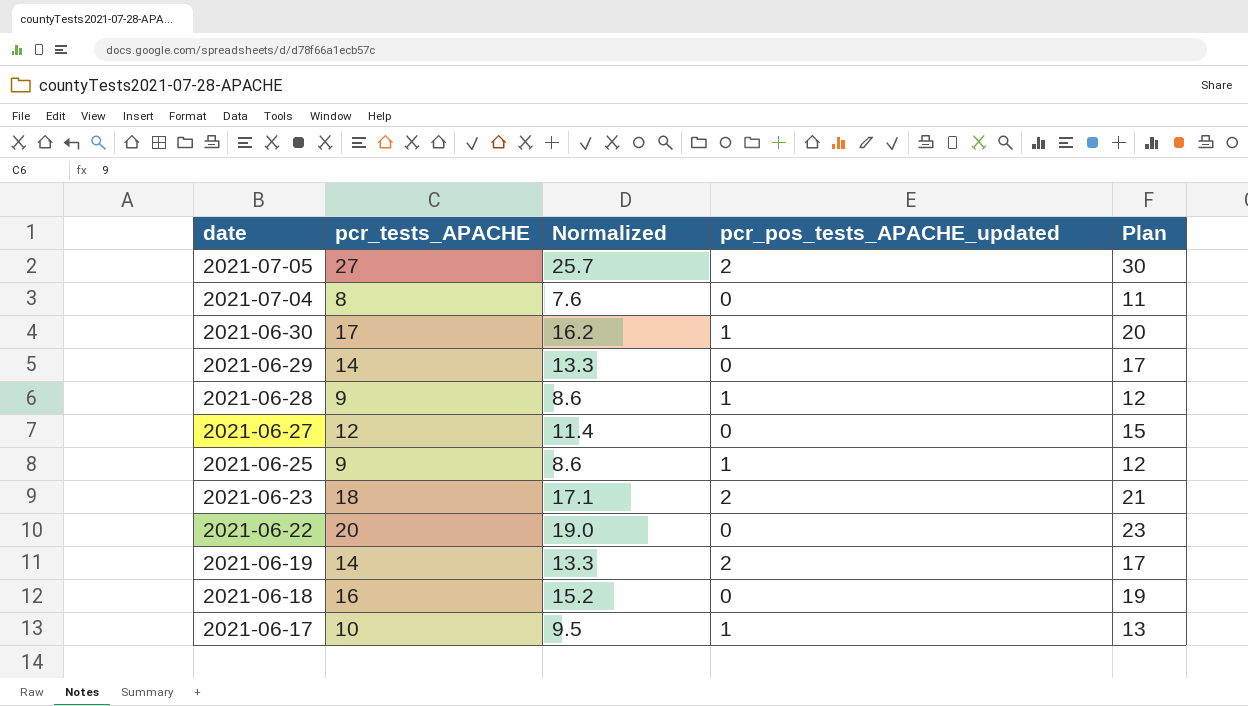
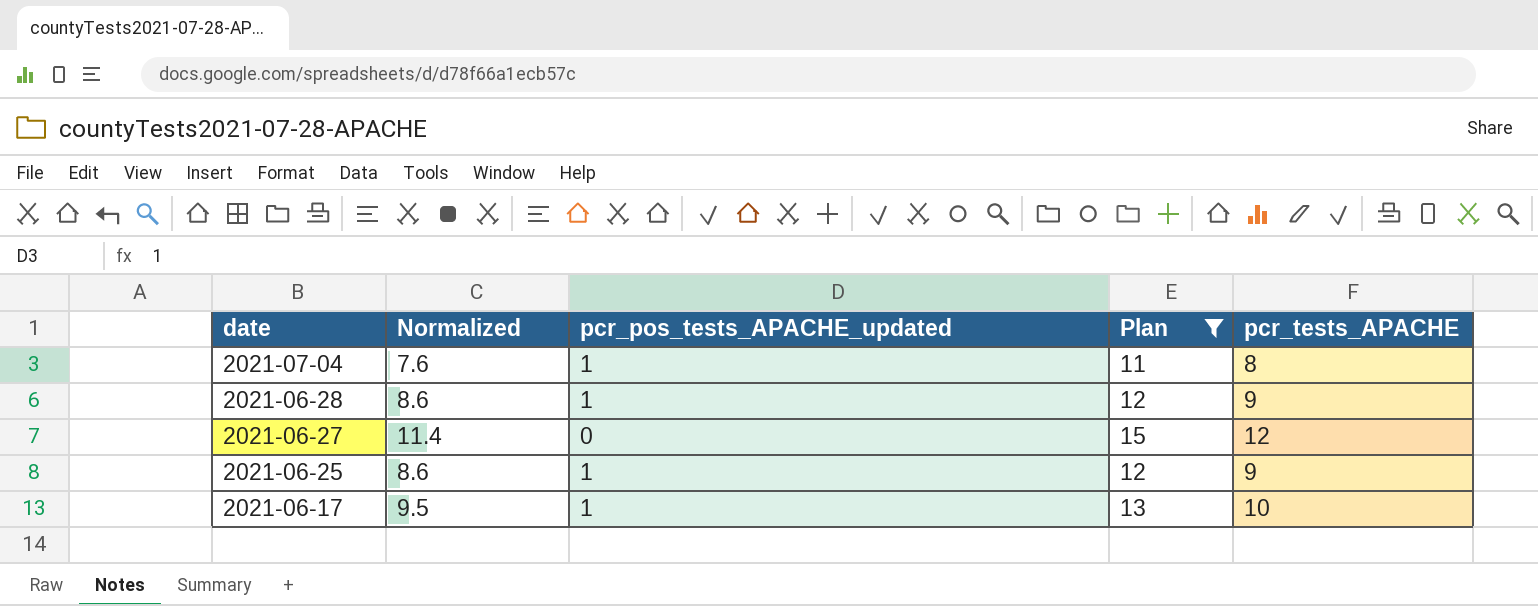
filter: none -> Plan <= 15
column pcr_tests_APACHE | position: 2 -> 5
2021-07-04 | pcr_pos_tests_APACHE_updated: 0 -> 1

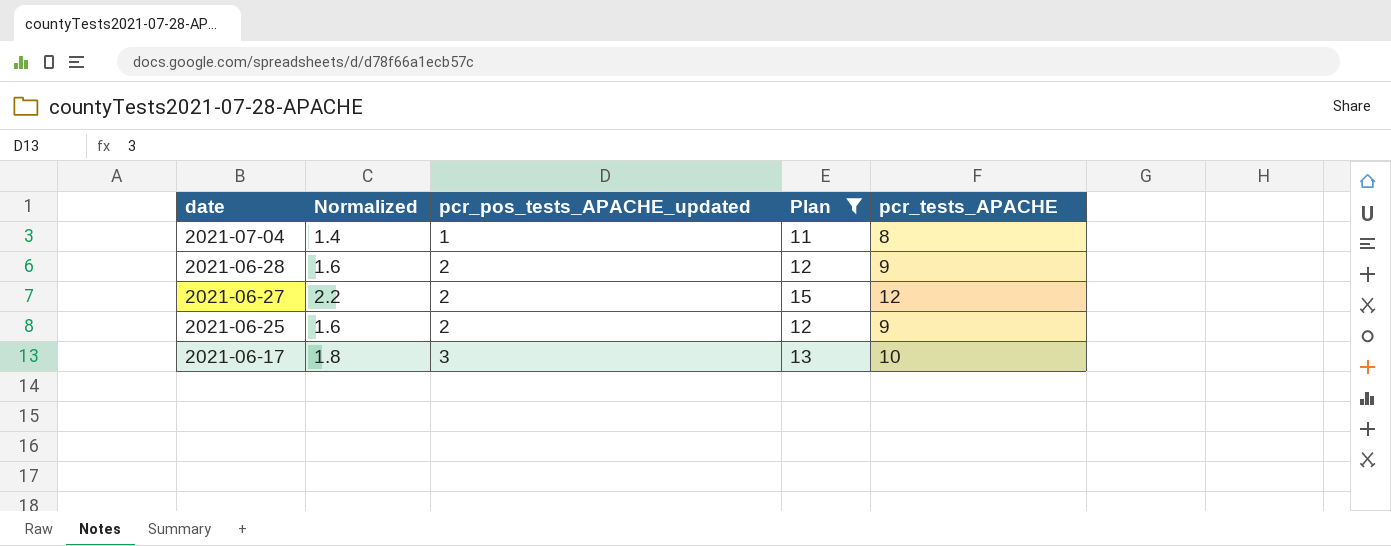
column Normalized | formula: [pcr_tests_APACHE] * 0.95 -> [pcr_tests_APACHE] * 0.18
2021-06-28 | pcr_pos_tests_APACHE_updated: 1 -> 2
2021-06-27 | pcr_pos_tests_APACHE_updated: 0 -> 2
2021-06-25 | pcr_pos_tests_APACHE_updated: 1 -> 2
2021-06-17 | pcr_pos_tests_APACHE_updated: 1 -> 3

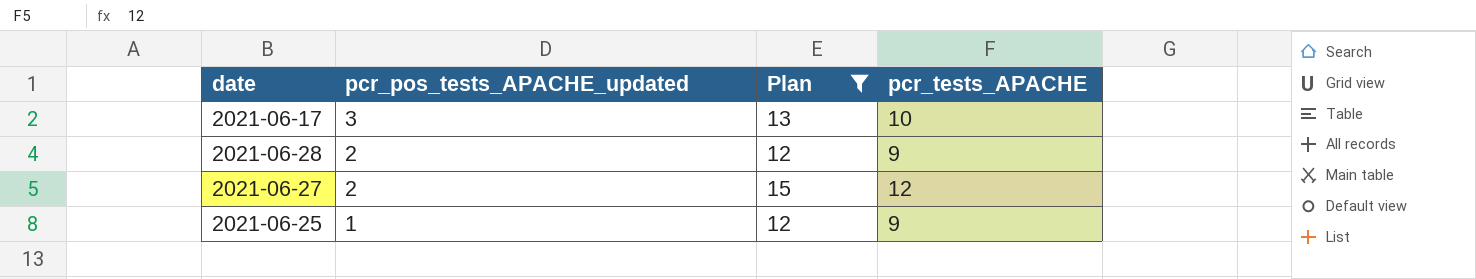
row order: date descending -> pcr_pos_tests_APACHE_updated descending
column Normalized | formula: [pcr_tests_APACHE] * 0.18 -> none
row 2021-07-04: 1.4 | 1 | 11 | 8 -> none
2021-06-25 | pcr_pos_tests_APACHE_updated: 2 -> 1

